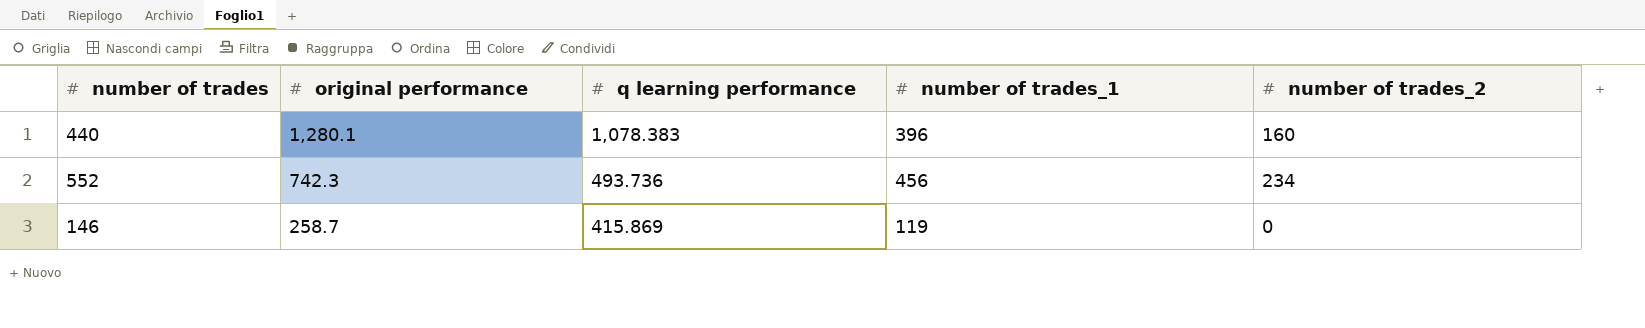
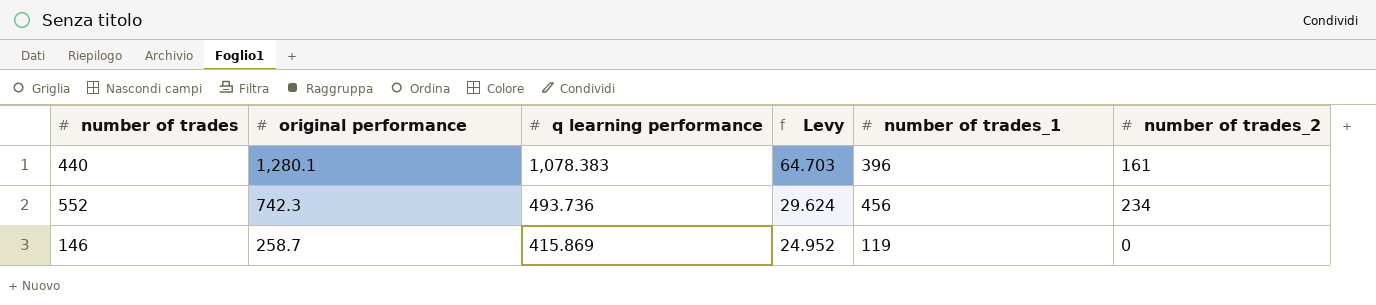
column Levy | formula: none -> [q learning performance] * 0.06
440 | number of trades_2: 160 -> 161

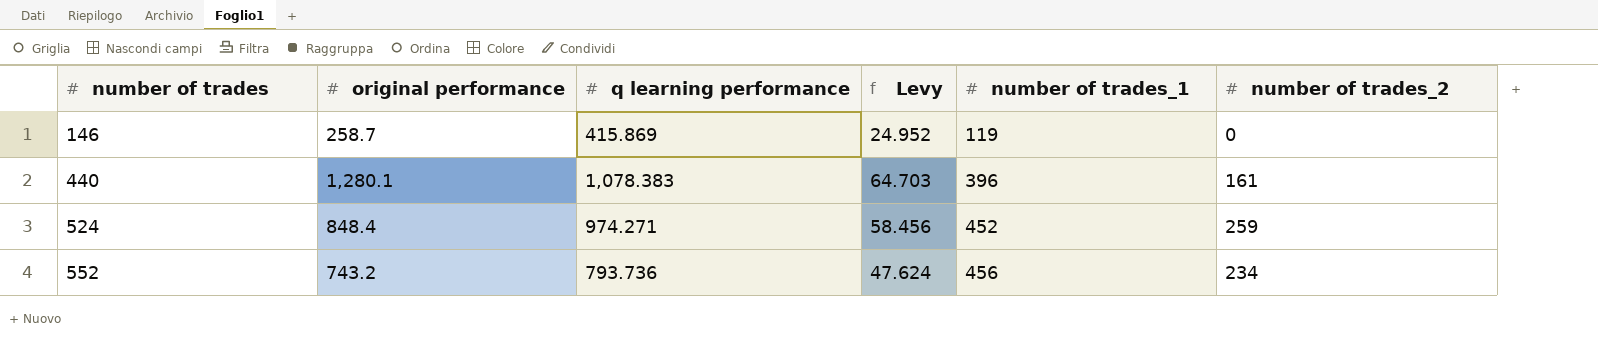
row order: original performance descending -> number of trades ascending
row 524: none -> 848.4 | 974.271 | 58.456 | 452 | 259
552 | original performance: 742.3 -> 743.2
552 | q learning performance: 493.736 -> 793.736
552 | Levy: 29.624 -> 47.624

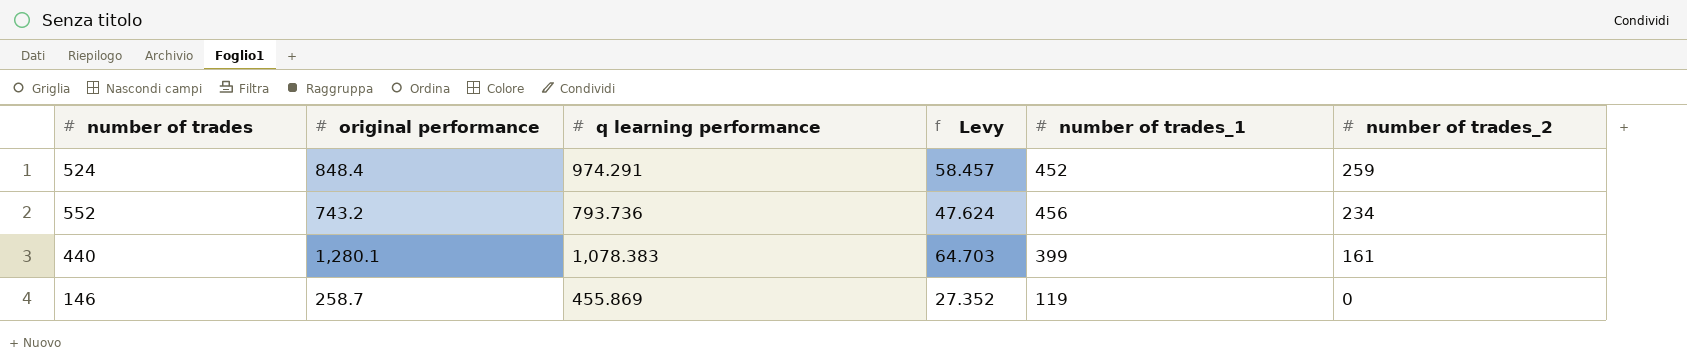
row order: number of trades ascending -> number of trades_2 descending
524 | q learning performance: 974.271 -> 974.291
524 | Levy: 58.456 -> 58.457
440 | number of trades_1: 396 -> 399
146 | q learning performance: 415.869 -> 455.869
146 | Levy: 24.952 -> 27.352

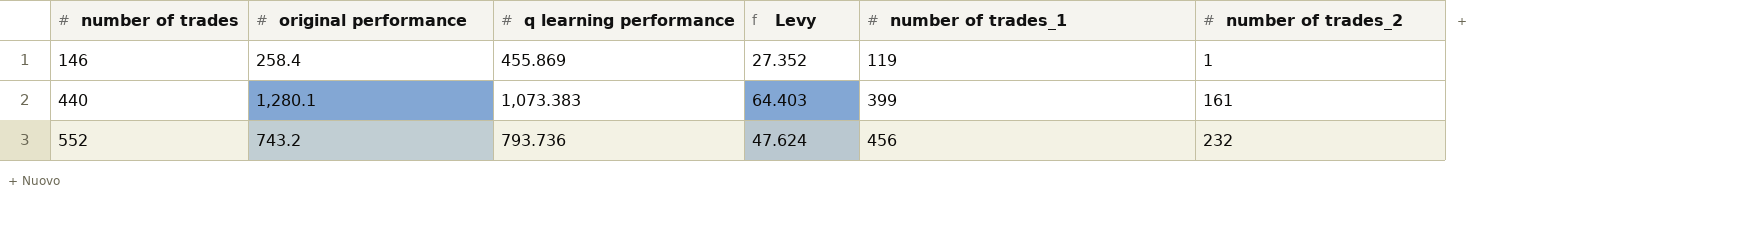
row order: number of trades_2 descending -> number of trades ascending
row 524: 848.4 | 974.291 | 58.457 | 452 | 259 -> none
146 | original performance: 258.7 -> 258.4
146 | number of trades_2: 0 -> 1
440 | q learning performance: 1,078.383 -> 1,073.383
440 | Levy: 64.703 -> 64.403
552 | number of trades_2: 234 -> 232

